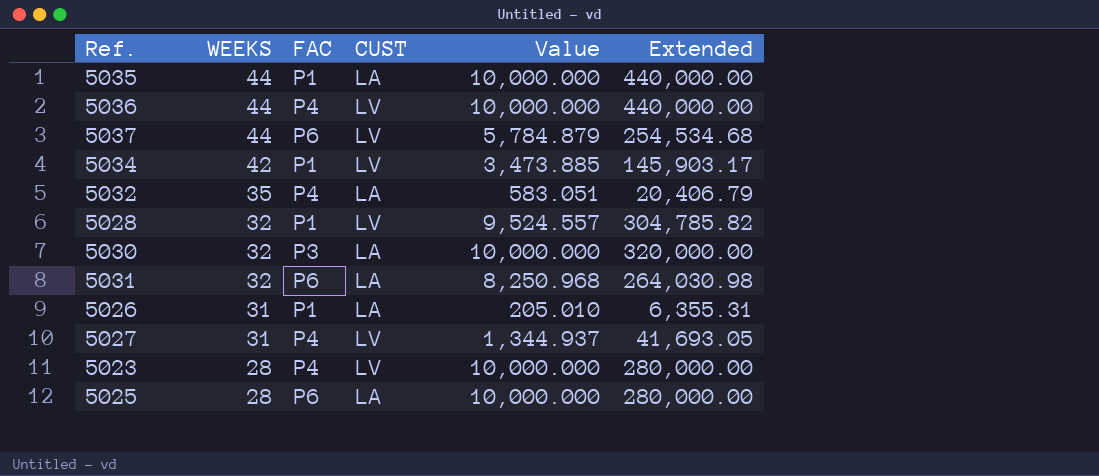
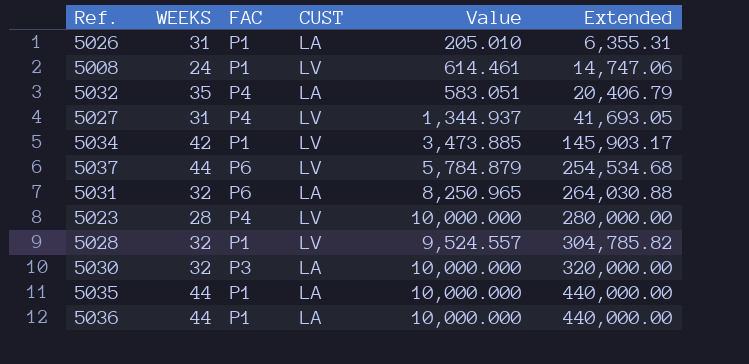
row order: WEEKS descending -> Extended ascending
row 5025: 28 | P6 | LA | 10,000.000 | 280,000.00 -> none
row 5008: none -> 24 | P1 | LV | 614.461 | 14,747.06
5031 | Value: 8,250.968 -> 8,250.965
5031 | Extended: 264,030.98 -> 264,030.88
5036 | FAC: P4 -> P1
5036 | CUST: LV -> LA

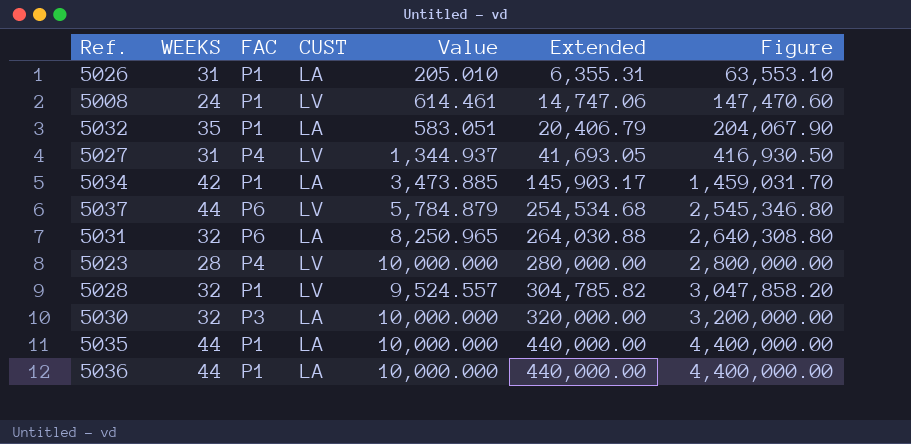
column Figure | formula: none -> [Extended] * 10
5032 | FAC: P4 -> P1
5034 | CUST: LV -> LA

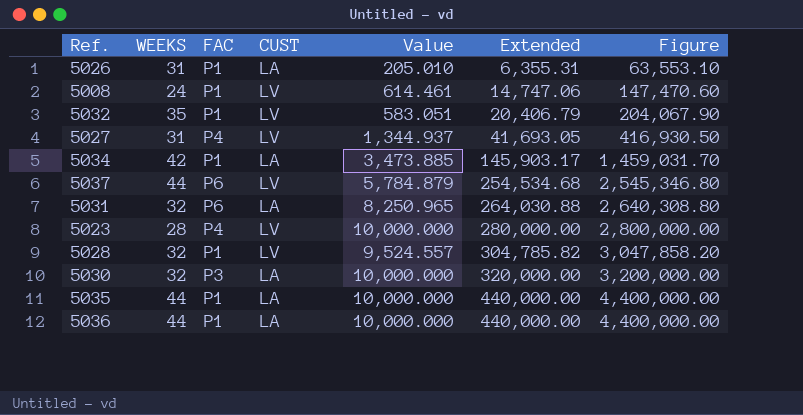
5032 | CUST: LA -> LV

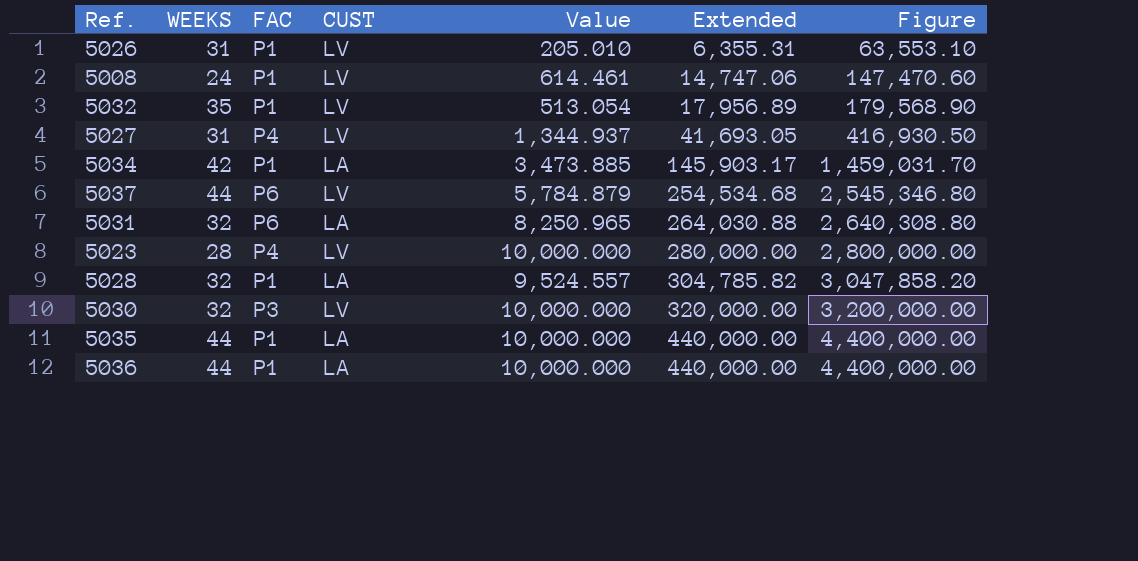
5026 | CUST: LA -> LV
5032 | Value: 583.051 -> 513.054
5032 | Extended: 20,406.79 -> 17,956.89
5032 | Figure: 204,067.90 -> 179,568.90
5028 | CUST: LV -> LA
5030 | CUST: LA -> LV

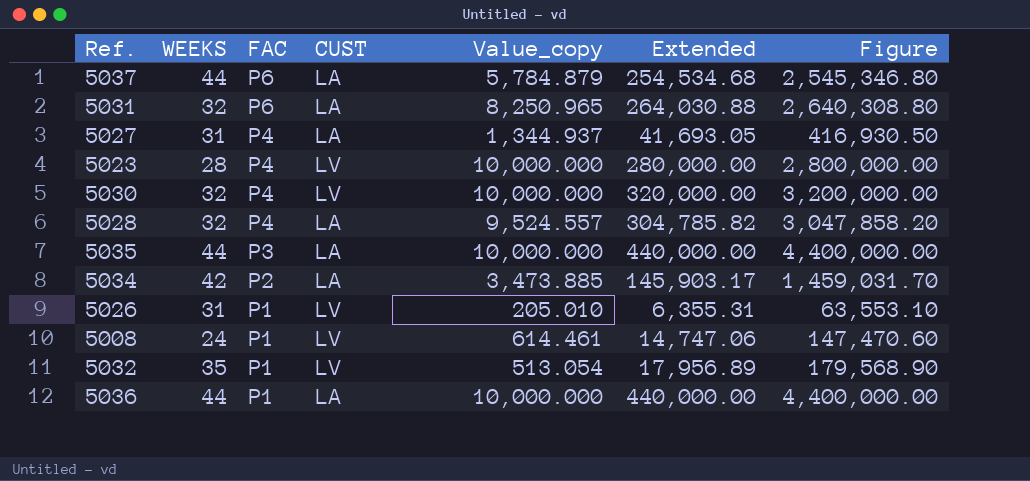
row order: Extended ascending -> FAC descending
column name: Value -> Value_copy
5037 | CUST: LV -> LA
5027 | CUST: LV -> LA
5030 | FAC: P3 -> P4
5028 | FAC: P1 -> P4
5035 | FAC: P1 -> P3
5034 | FAC: P1 -> P2

